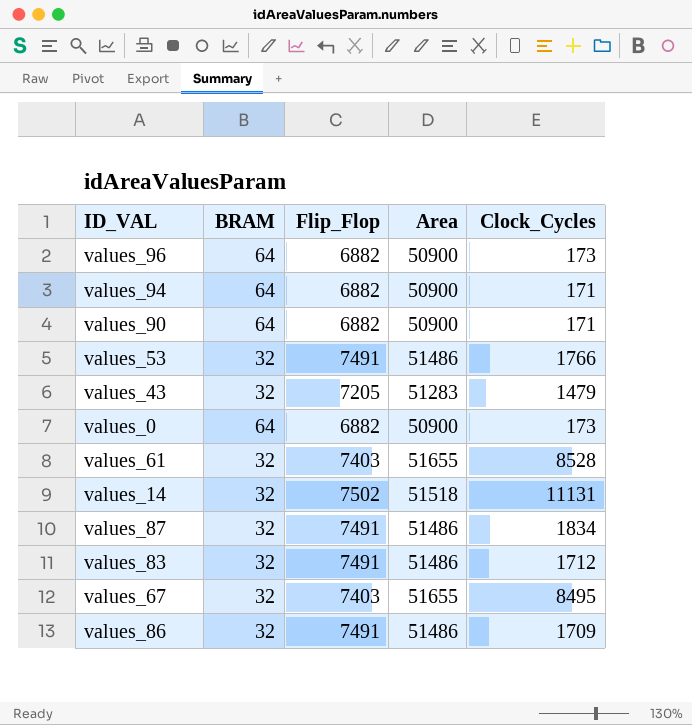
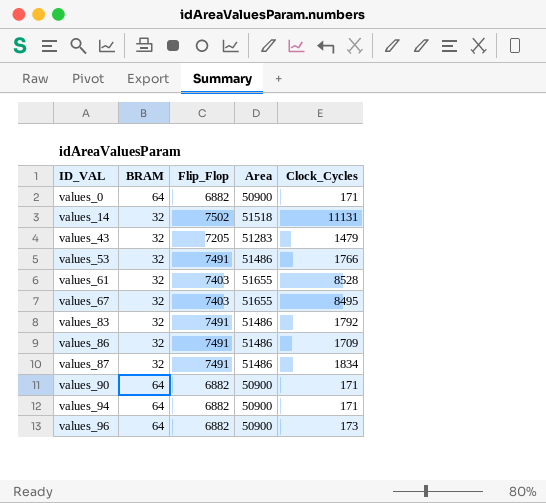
row order: none -> ID_VAL ascending
values_0 | Clock_Cycles: 173 -> 171
values_83 | Clock_Cycles: 1712 -> 1792

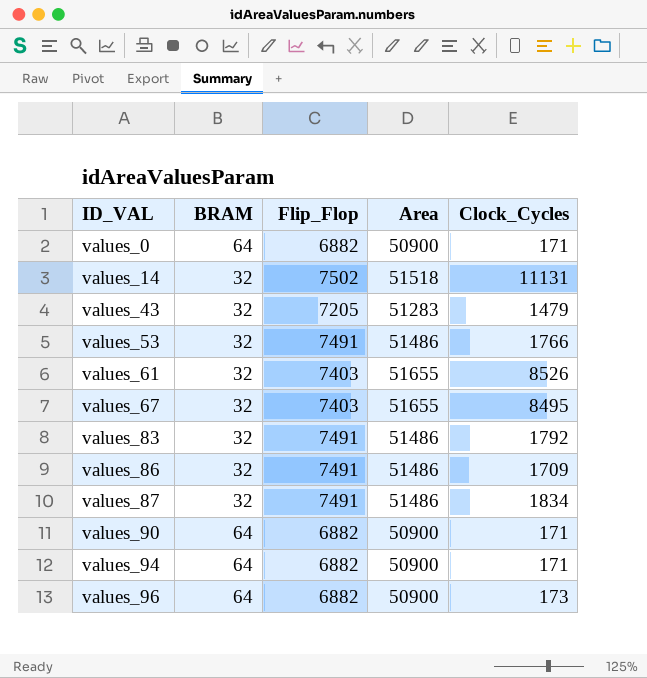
values_61 | Clock_Cycles: 8528 -> 8526

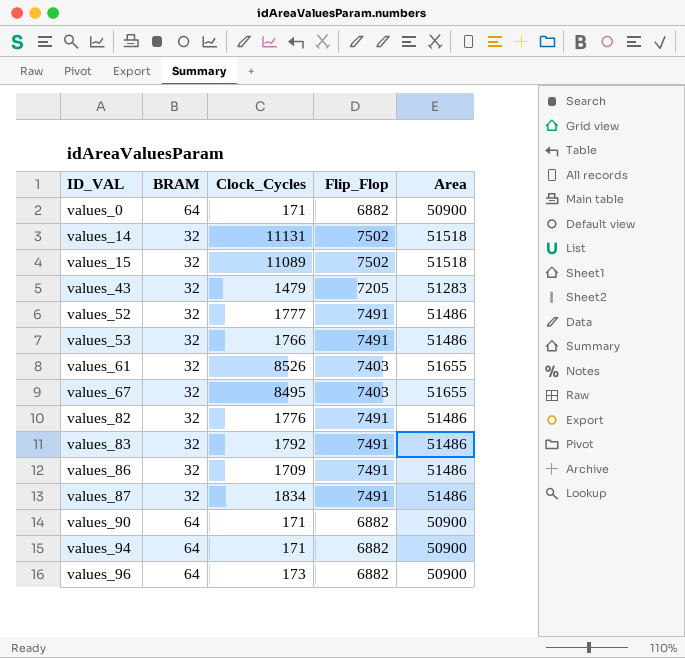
column Clock_Cycles | position: 5 -> 3
row values_15: none -> 32 | 11089 | 7502 | 51518
row values_52: none -> 32 | 1777 | 7491 | 51486
row values_82: none -> 32 | 1776 | 7491 | 51486

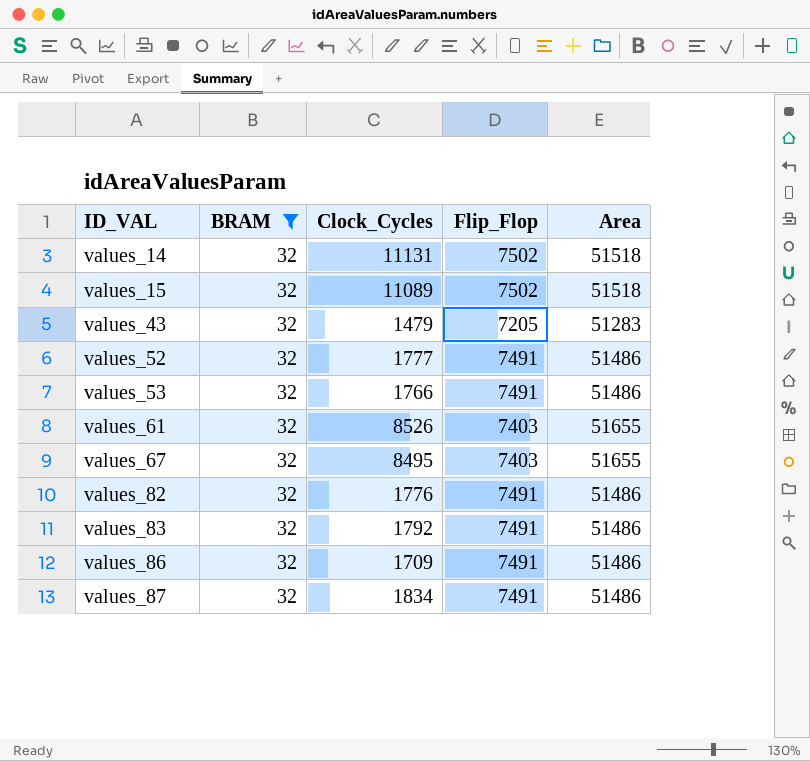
filter: none -> BRAM = 32

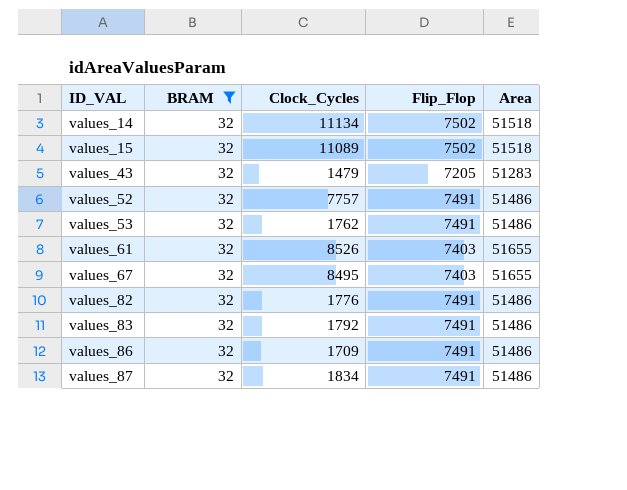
values_14 | Clock_Cycles: 11131 -> 11134
values_52 | Clock_Cycles: 1777 -> 7757
values_53 | Clock_Cycles: 1766 -> 1762

